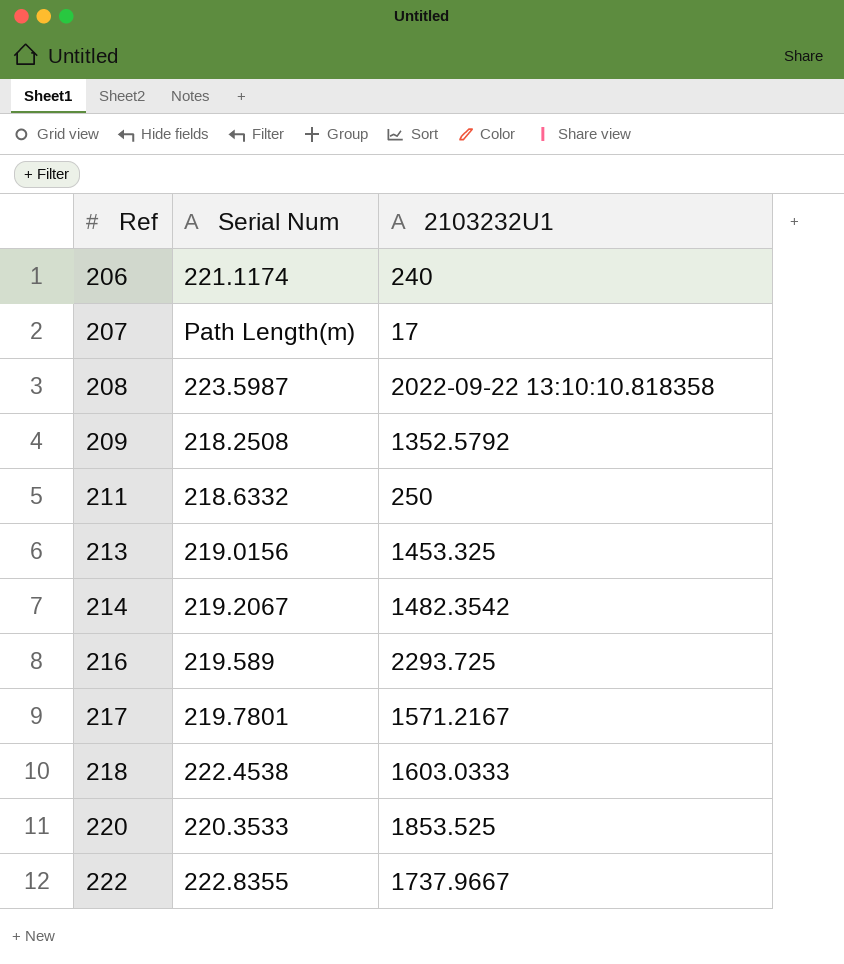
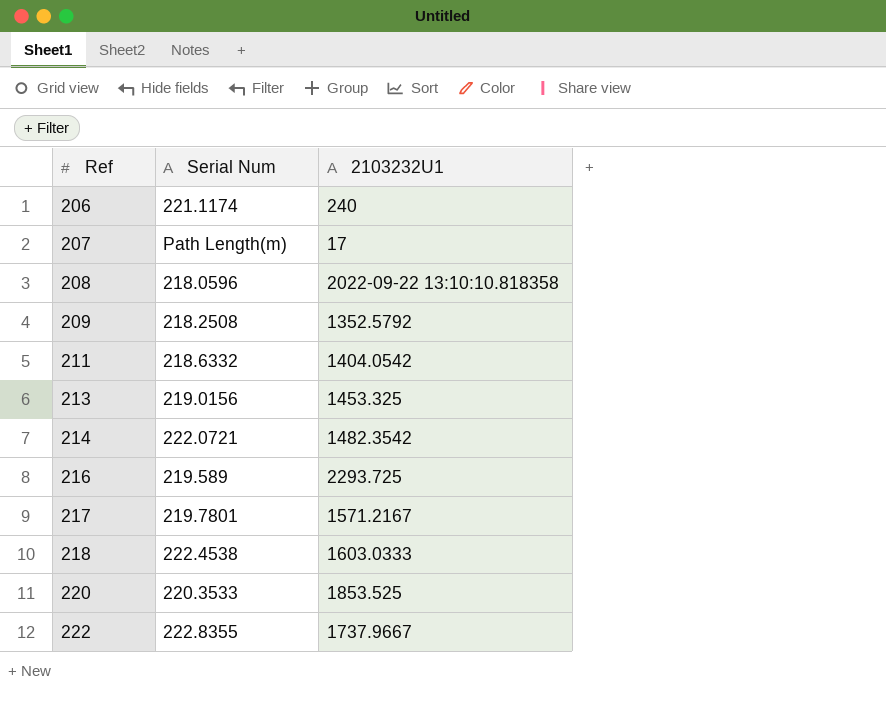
208 | Serial Num: 223.5987 -> 218.0596
211 | 2103232U1: 250 -> 1404.0542
214 | Serial Num: 219.2067 -> 222.0721

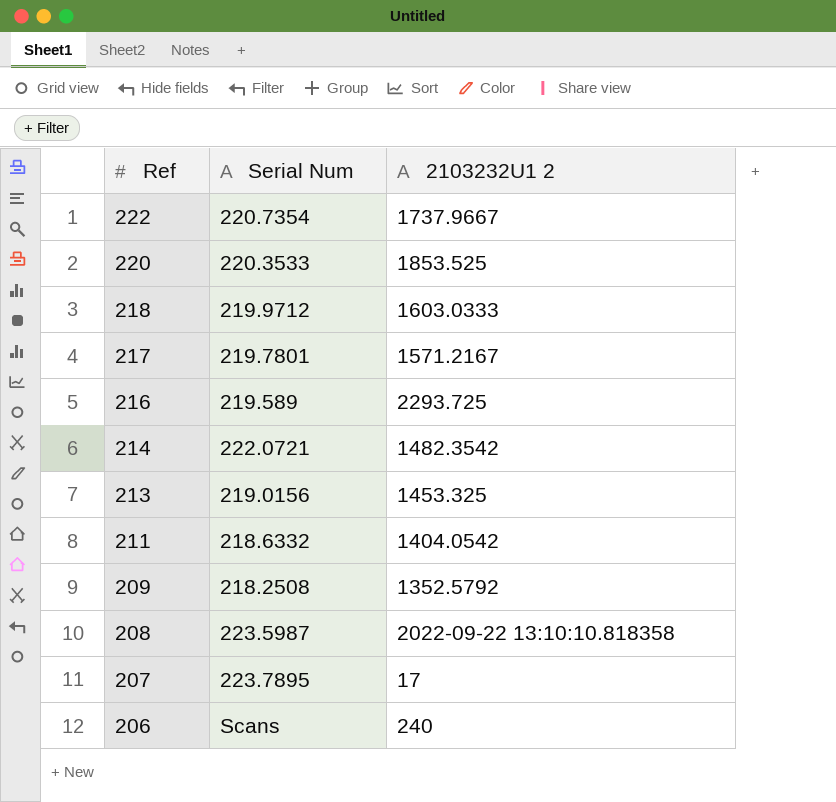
row order: Ref ascending -> Ref descending
column name: 2103232U1 -> 2103232U1 2
222 | Serial Num: 222.8355 -> 220.7354
218 | Serial Num: 222.4538 -> 219.9712
208 | Serial Num: 218.0596 -> 223.5987
207 | Serial Num: Path Length(m) -> 223.7895
206 | Serial Num: 221.1174 -> Scans

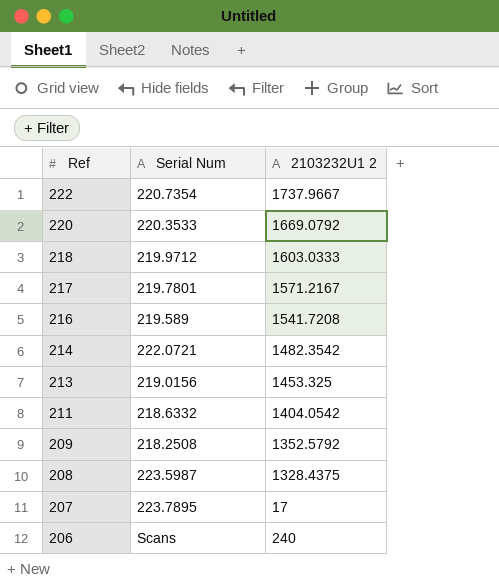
220 | 2103232U1 2: 1853.525 -> 1669.0792
216 | 2103232U1 2: 2293.725 -> 1541.7208
208 | 2103232U1 2: 2022-09-22 13:10:10.818358 -> 1328.4375

